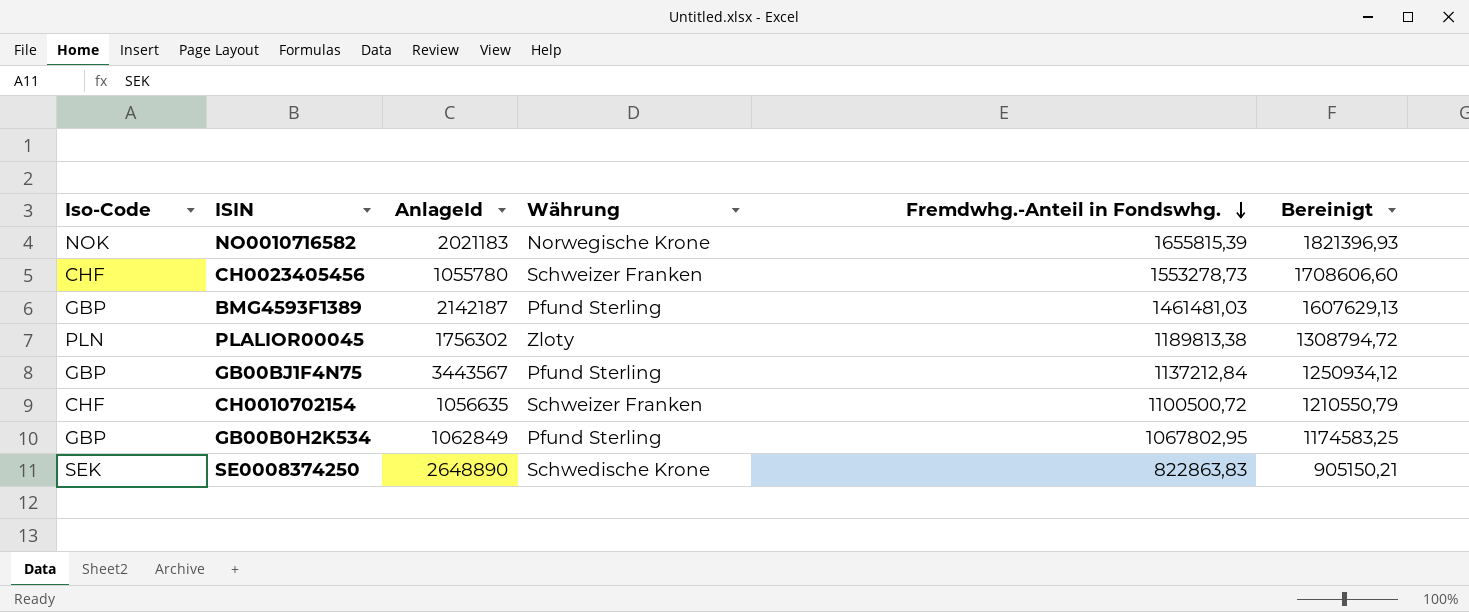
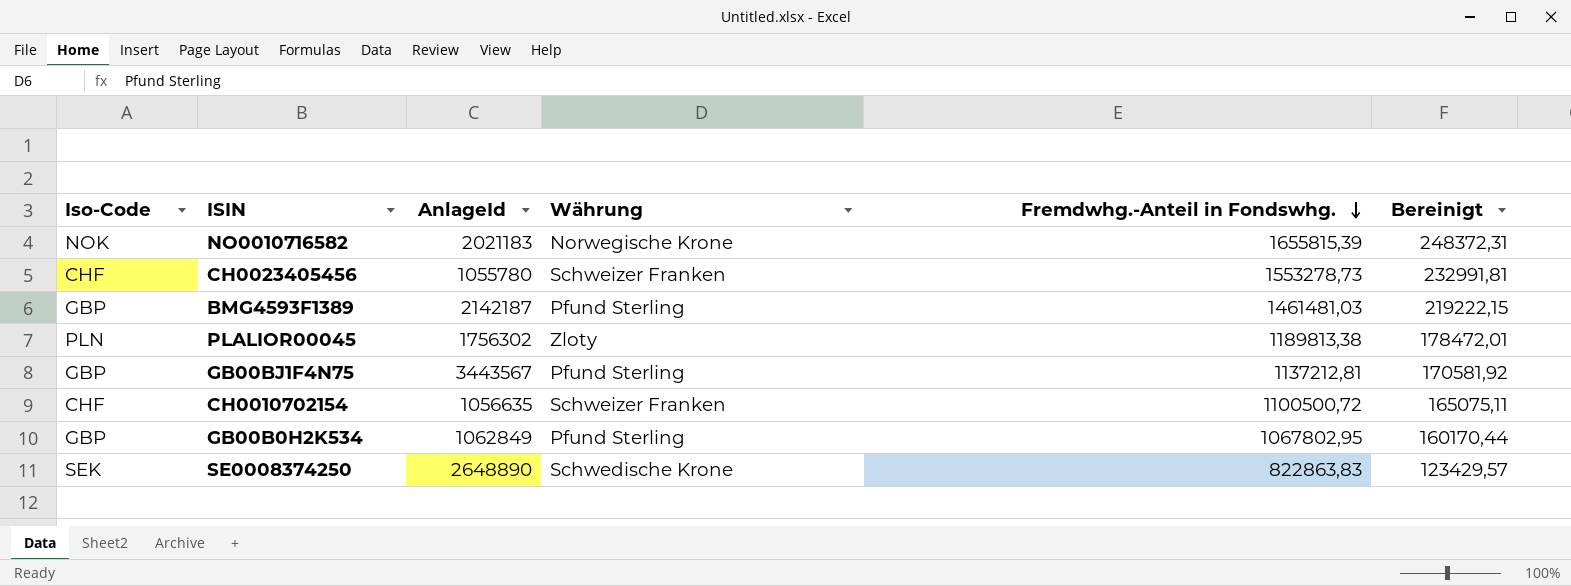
column Bereinigt | formula: [Fremdwhg.-Anteil in Fondswhg.] * 1,1 -> [Fremdwhg.-Anteil in Fondswhg.] * 0,15
GB00BJ1F4N75 | Fremdwhg.-Anteil in Fondswhg.: 1137212,84 -> 1137212,81

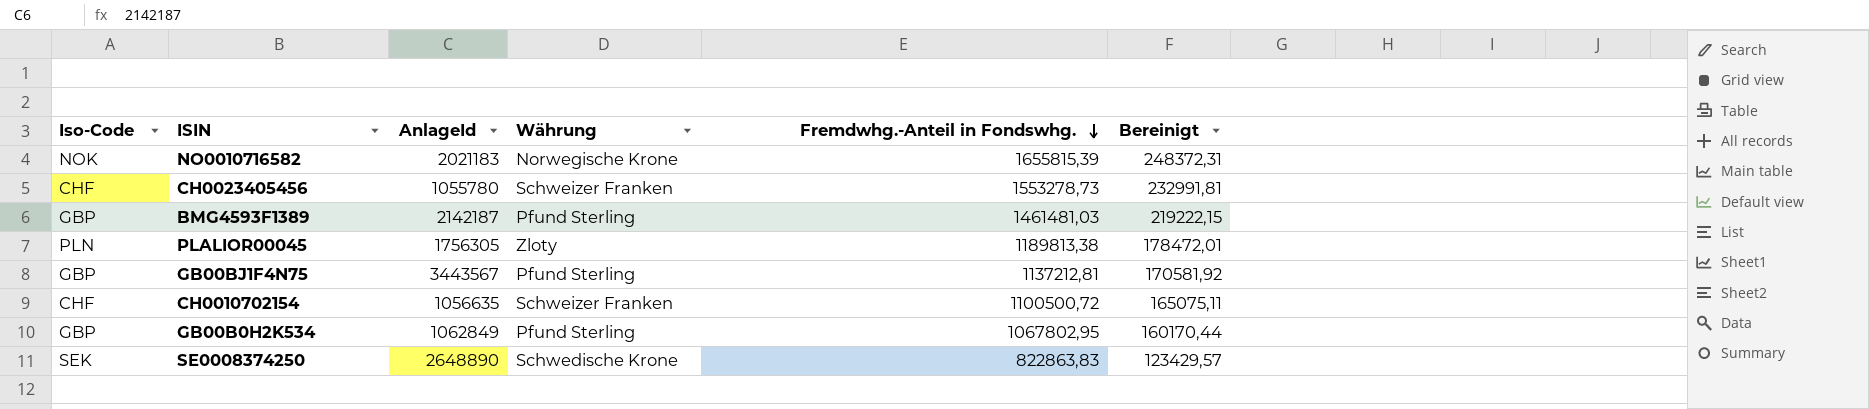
PLALIOR00045 | AnlageId: 1756302 -> 1756305

